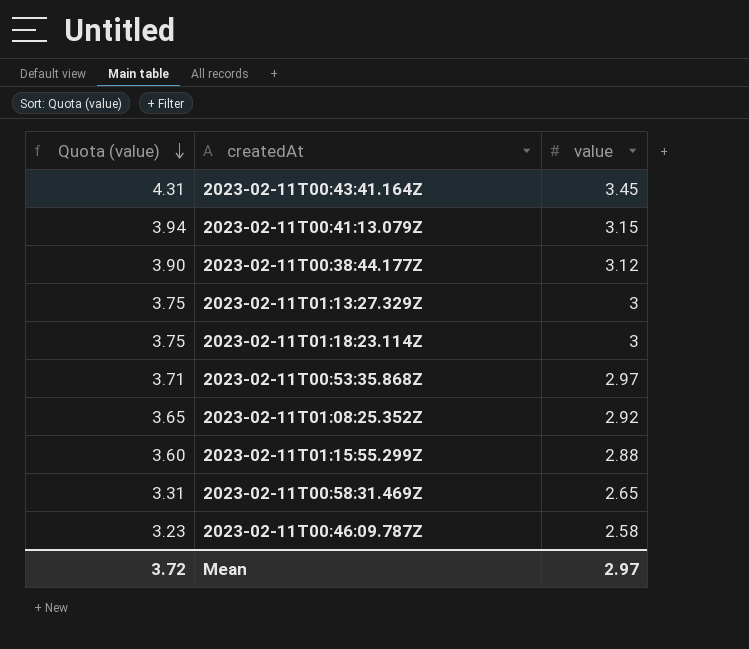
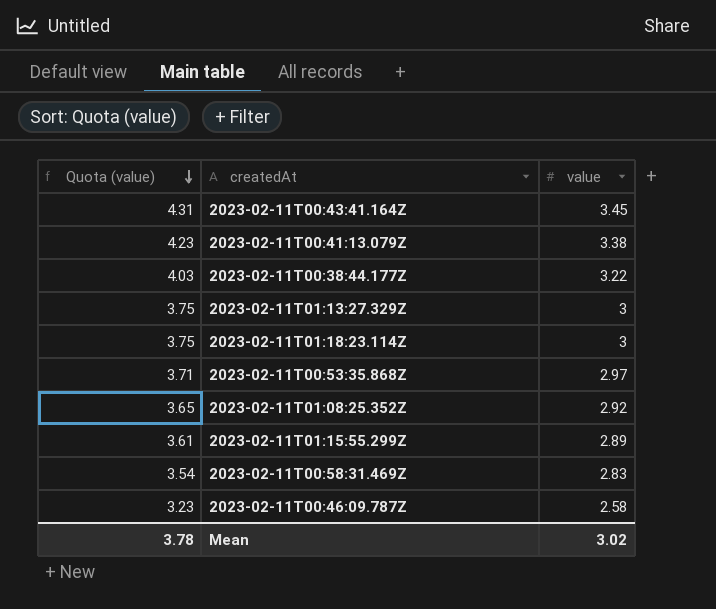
2023-02-11T00:41:13.079Z | Quota (value): 3.94 -> 4.23
2023-02-11T00:41:13.079Z | value: 3.15 -> 3.38
2023-02-11T00:38:44.177Z | Quota (value): 3.90 -> 4.03
2023-02-11T00:38:44.177Z | value: 3.12 -> 3.22
2023-02-11T01:15:55.299Z | Quota (value): 3.60 -> 3.61
2023-02-11T01:15:55.299Z | value: 2.88 -> 2.89
2023-02-11T00:58:31.469Z | Quota (value): 3.31 -> 3.54
2023-02-11T00:58:31.469Z | value: 2.65 -> 2.83
Mean | Quota (value): 3.72 -> 3.78
Mean | value: 2.97 -> 3.02

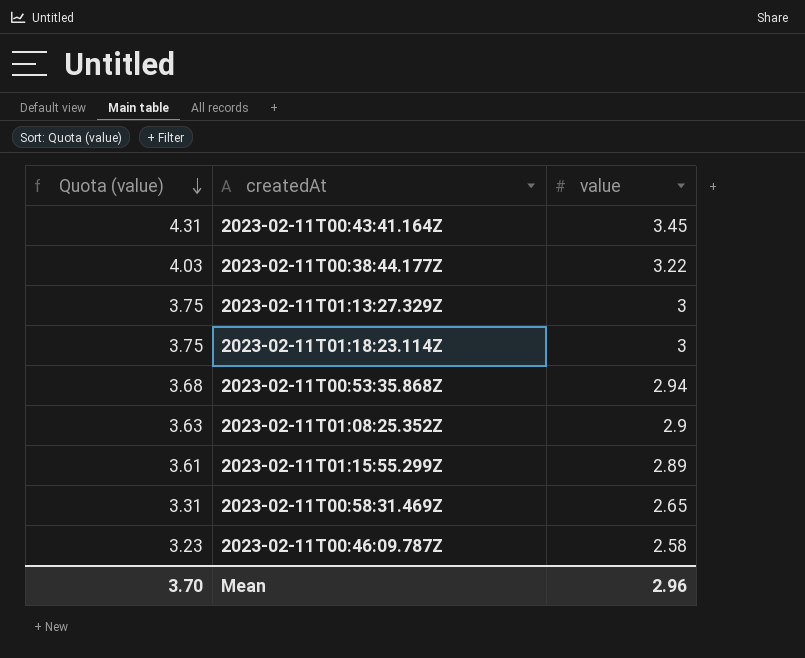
row 2023-02-11T00:41:13.079Z: 4.23 | 3.38 -> none
2023-02-11T00:53:35.868Z | Quota (value): 3.71 -> 3.68
2023-02-11T00:53:35.868Z | value: 2.97 -> 2.94
2023-02-11T01:08:25.352Z | Quota (value): 3.65 -> 3.63
2023-02-11T01:08:25.352Z | value: 2.92 -> 2.9
2023-02-11T00:58:31.469Z | Quota (value): 3.54 -> 3.31
2023-02-11T00:58:31.469Z | value: 2.83 -> 2.65
Mean | Quota (value): 3.78 -> 3.70
Mean | value: 3.02 -> 2.96

